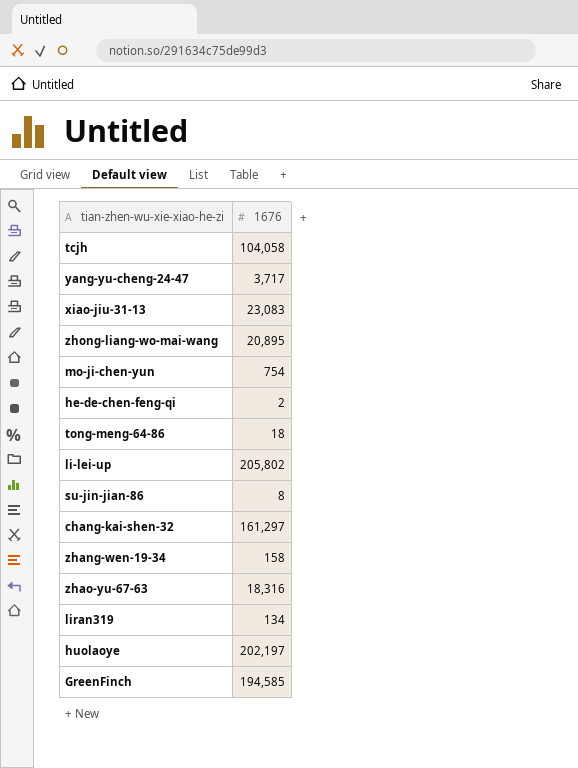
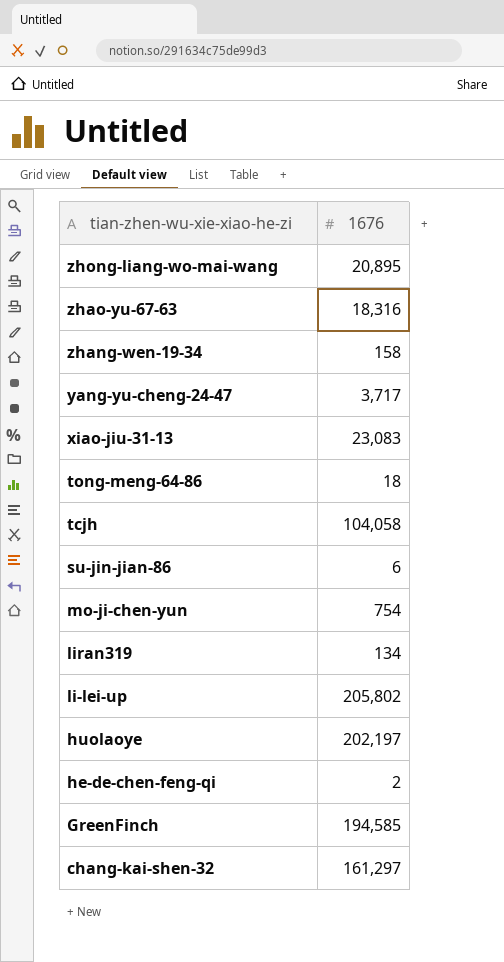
row order: none -> tian-zhen-wu-xie-xiao-he-zi descending
su-jin-jian-86 | 1676: 8 -> 6

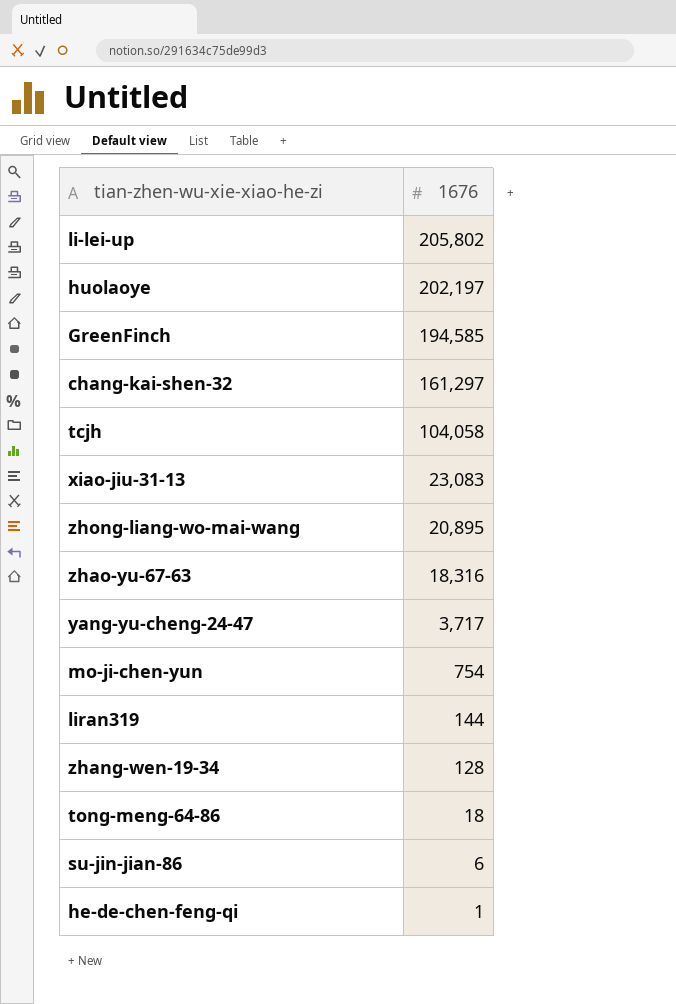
row order: tian-zhen-wu-xie-xiao-he-zi descending -> 1676 descending
liran319 | 1676: 134 -> 144
zhang-wen-19-34 | 1676: 158 -> 128
he-de-chen-feng-qi | 1676: 2 -> 1

